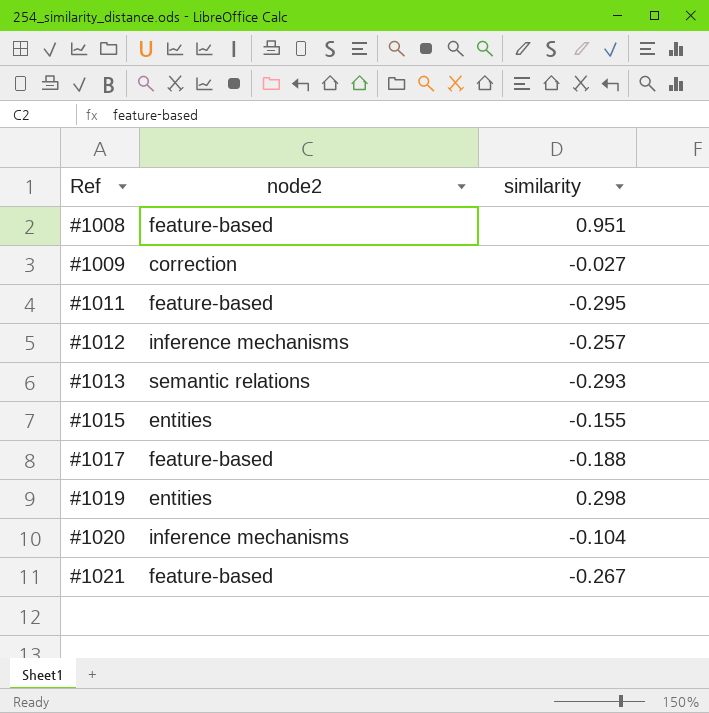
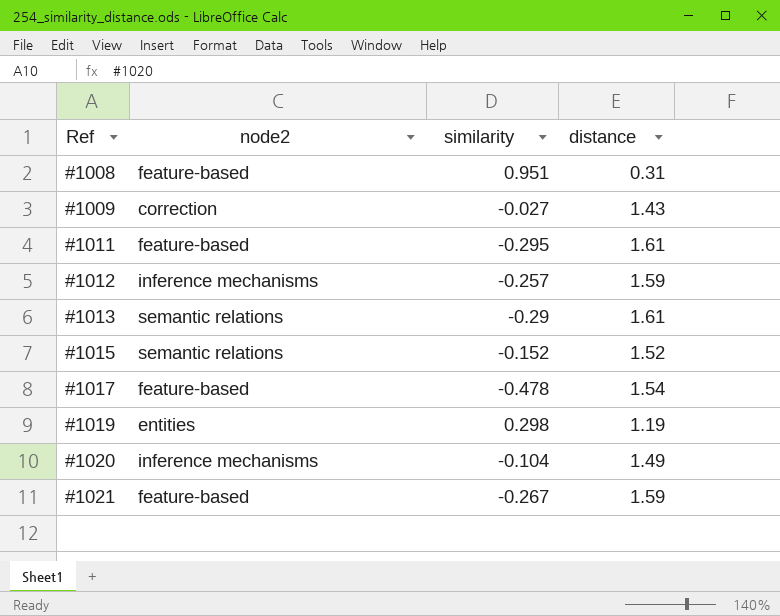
column distance | position: none -> 4
#1013 | similarity: -0.293 -> -0.29
#1015 | node2: entities -> semantic relations
#1015 | similarity: -0.155 -> -0.152
#1017 | similarity: -0.188 -> -0.478

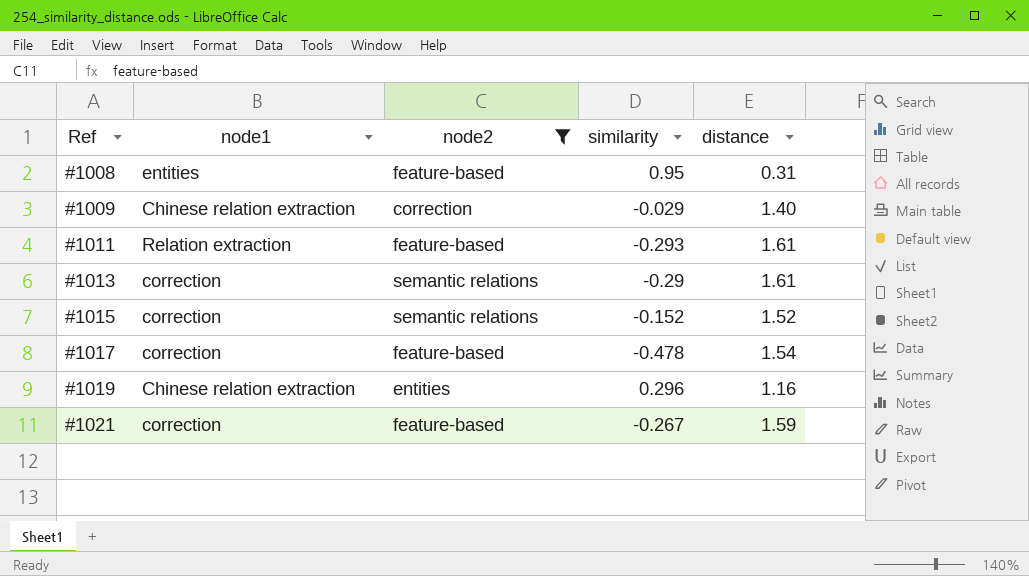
filter: none -> node2 != inference mechanisms
column node1 | position: none -> 2
#1008 | similarity: 0.951 -> 0.95
#1009 | similarity: -0.027 -> -0.029
#1009 | distance: 1.43 -> 1.40
#1011 | similarity: -0.295 -> -0.293
#1019 | similarity: 0.298 -> 0.296
#1019 | distance: 1.19 -> 1.16

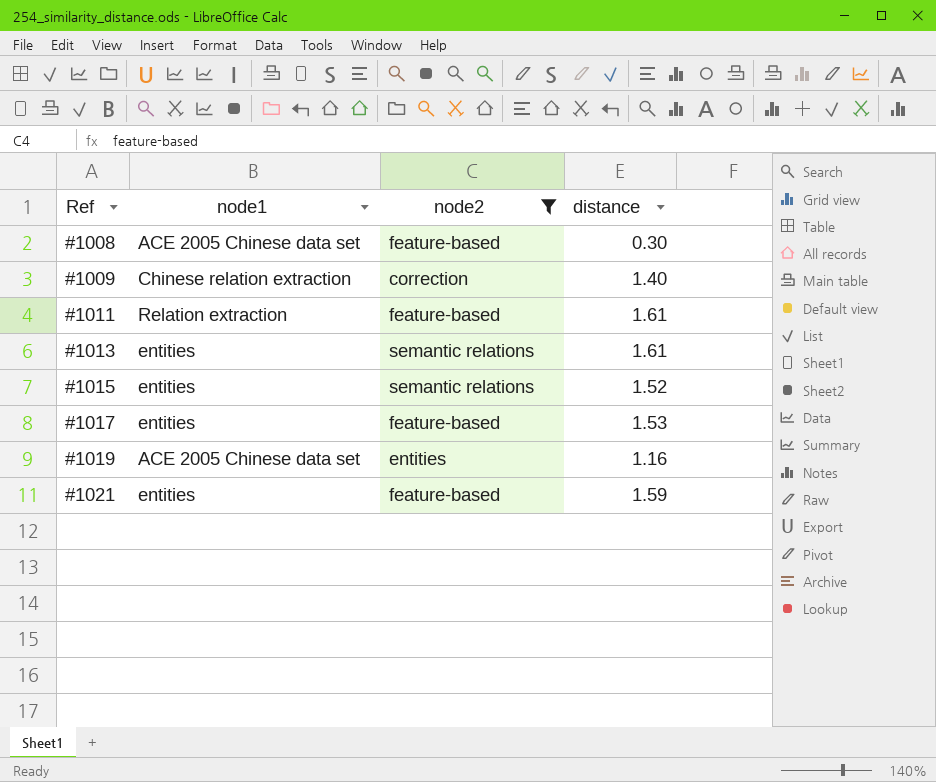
column similarity | position: 4 -> none
#1008 | node1: entities -> ACE 2005 Chinese data set
#1008 | distance: 0.31 -> 0.30
#1013 | node1: correction -> entities
#1015 | node1: correction -> entities
#1017 | node1: correction -> entities
#1017 | distance: 1.54 -> 1.53
#1019 | node1: Chinese relation extraction -> ACE 2005 Chinese data set
#1021 | node1: correction -> entities

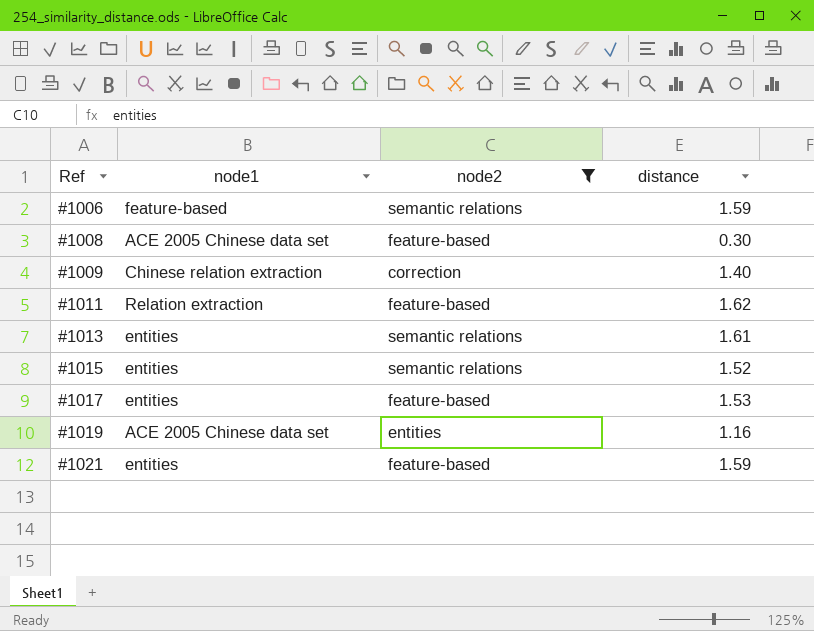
row #1006: none -> feature-based | semantic relations | 1.59
#1011 | distance: 1.61 -> 1.62

